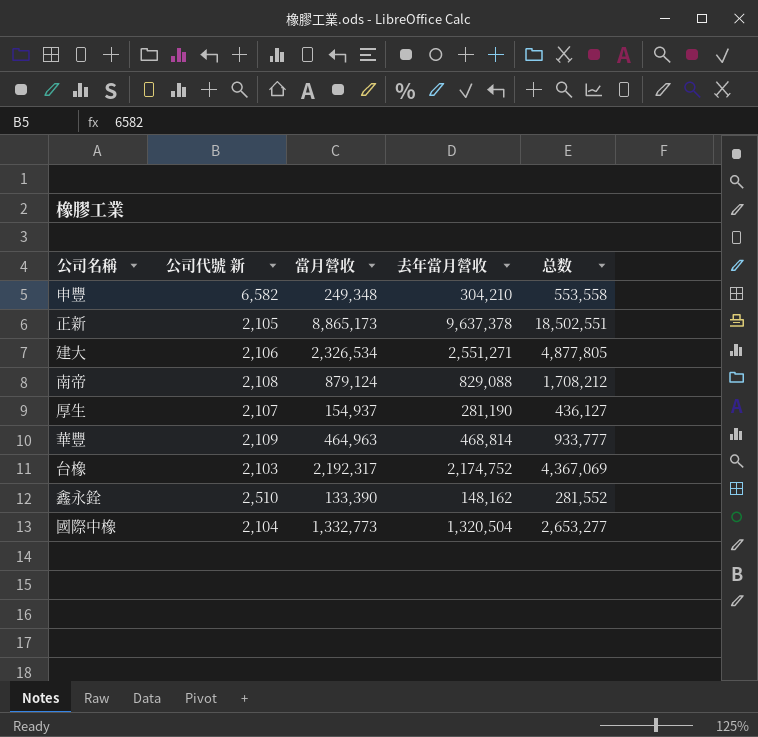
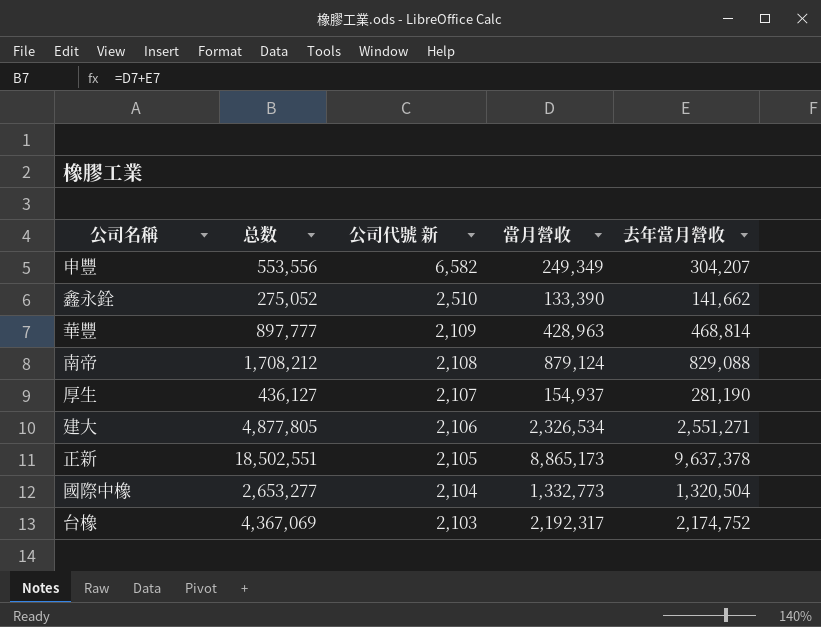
row order: none -> 公司代號 新 descending
column 总数 | position: 5 -> 2
申豐 | 总数: 553,558 -> 553,556
申豐 | 當月營收: 249,348 -> 249,349
申豐 | 去年當月營收: 304,210 -> 304,207
鑫永銓 | 总数: 281,552 -> 275,052
鑫永銓 | 去年當月營收: 148,162 -> 141,662
華豐 | 总数: 933,777 -> 897,777
華豐 | 當月營收: 464,963 -> 428,963

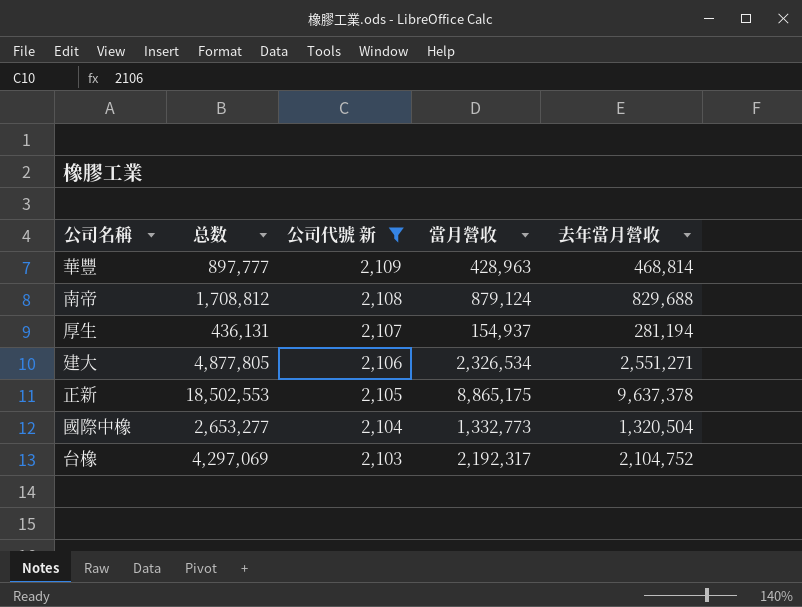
filter: none -> 公司代號 新 <= 2,109
南帝 | 总数: 1,708,212 -> 1,708,812
南帝 | 去年當月營收: 829,088 -> 829,688
厚生 | 总数: 436,127 -> 436,131
厚生 | 去年當月營收: 281,190 -> 281,194
正新 | 总数: 18,502,551 -> 18,502,553
正新 | 當月營收: 8,865,173 -> 8,865,175
台橡 | 总数: 4,367,069 -> 4,297,069
台橡 | 去年當月營收: 2,174,752 -> 2,104,752

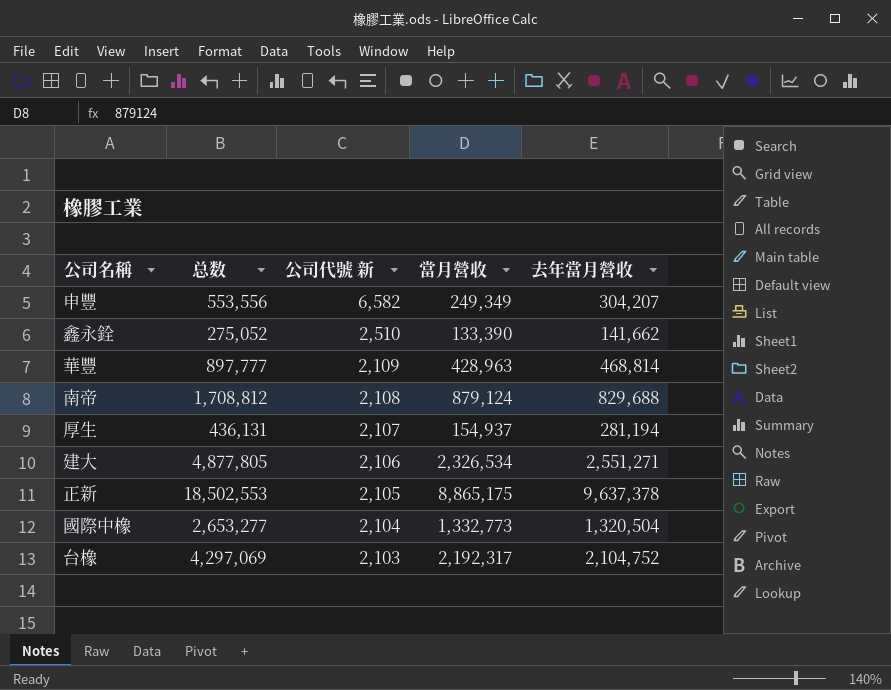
filter: 公司代號 新 <= 2,109 -> none

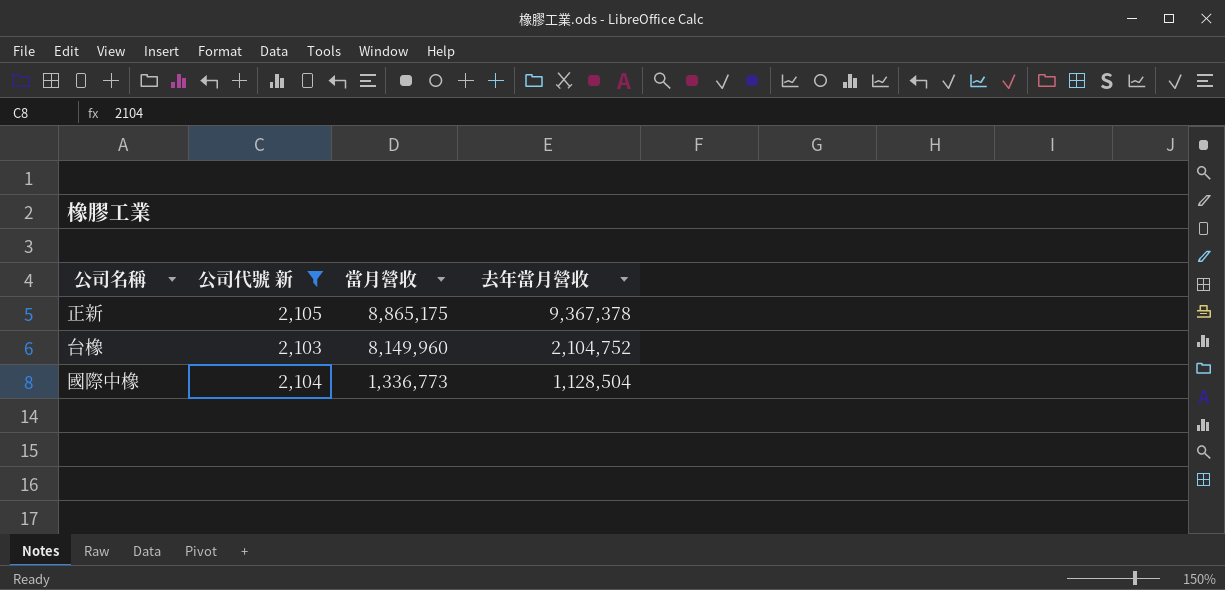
filter: none -> 公司代號 新 <= 2,105
row order: 公司代號 新 descending -> 當月營收 descending
column 总数 | formula: [當月營收] + [去年當月營收] -> none
正新 | 去年當月營收: 9,637,378 -> 9,367,378
台橡 | 當月營收: 2,192,317 -> 8,149,960
國際中橡 | 當月營收: 1,332,773 -> 1,336,773
國際中橡 | 去年當月營收: 1,320,504 -> 1,128,504

